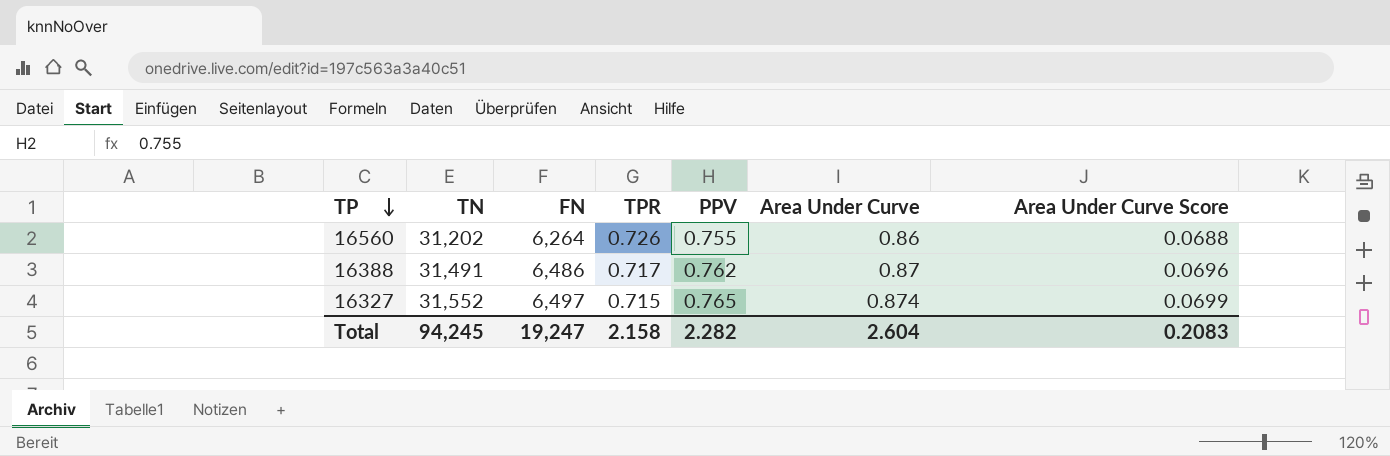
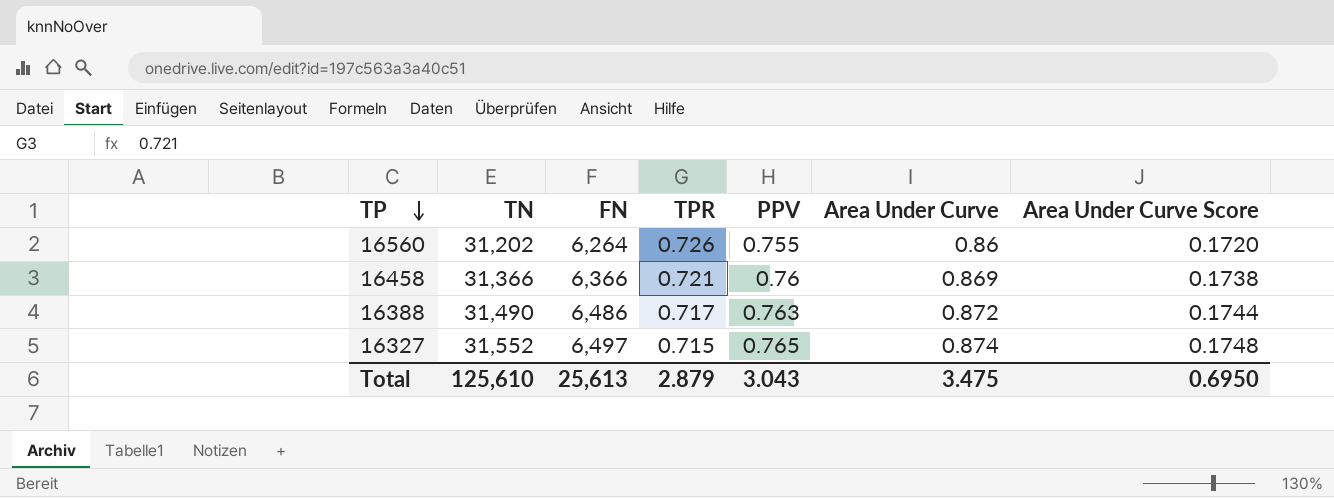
column Area Under Curve Score | formula: [Area Under Curve] * 0.08 -> [Area Under Curve] * 0.2
row 16458: none -> 31,366 | 6,366 | 0.721 | 0.76 | 0.869 | 0.1738
16388 | TN: 31,491 -> 31,490
16388 | PPV: 0.762 -> 0.763
16388 | Area Under Curve: 0.87 -> 0.872
Total | TN: 94,245 -> 125,610
Total | FN: 19,247 -> 25,613
Total | TPR: 2.158 -> 2.879
Total | PPV: 2.282 -> 3.043
Total | Area Under Curve: 2.604 -> 3.475
Total | Area Under Curve Score: 0.2083 -> 0.6950

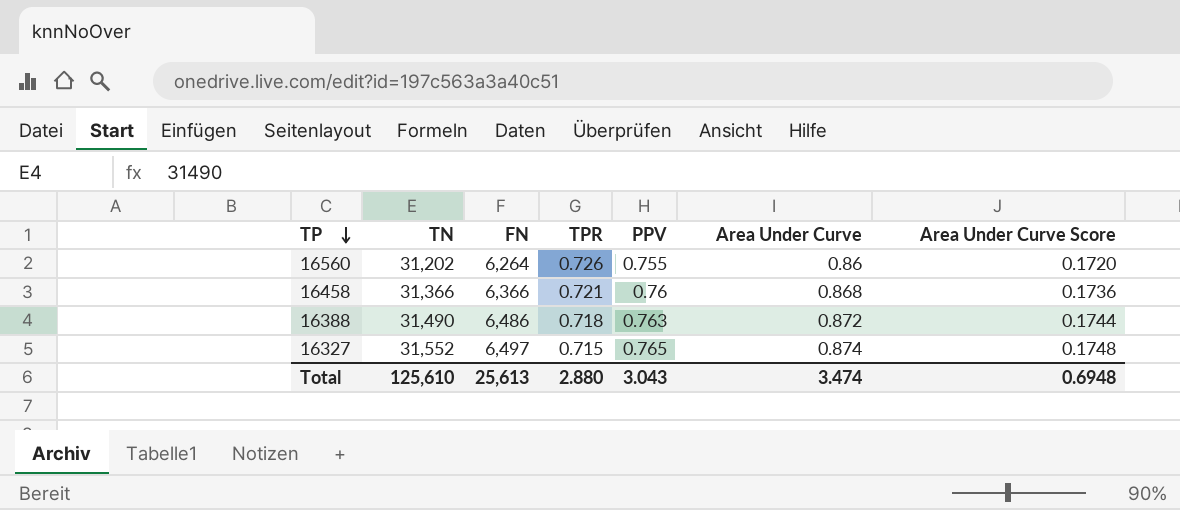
16458 | Area Under Curve: 0.869 -> 0.868
16458 | Area Under Curve Score: 0.1738 -> 0.1736
16388 | TPR: 0.717 -> 0.718
Total | TPR: 2.879 -> 2.880
Total | Area Under Curve: 3.475 -> 3.474
Total | Area Under Curve Score: 0.6950 -> 0.6948

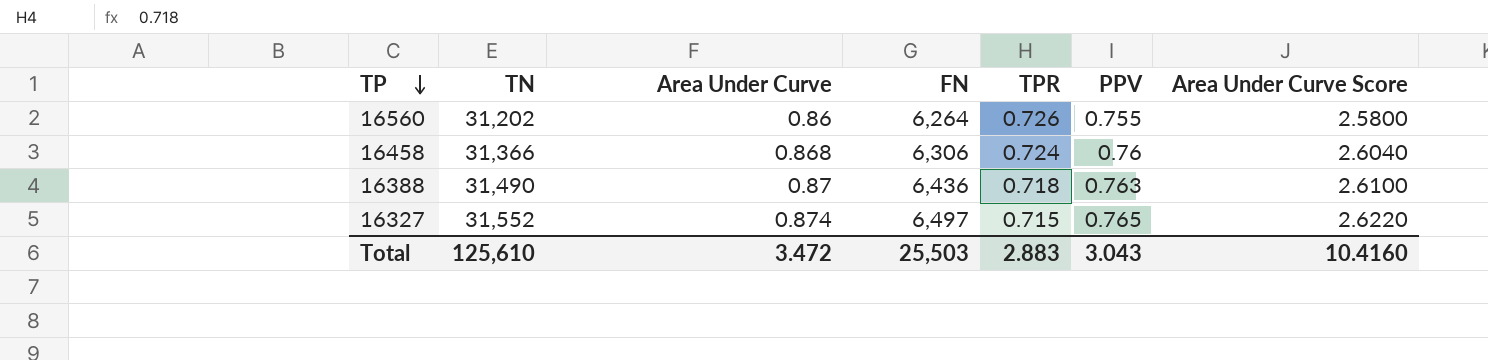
column Area Under Curve | position: 6 -> 3
column Area Under Curve Score | formula: [Area Under Curve] * 0.2 -> [Area Under Curve] * 3
16458 | FN: 6,366 -> 6,306
16458 | TPR: 0.721 -> 0.724
16388 | Area Under Curve: 0.872 -> 0.87
16388 | FN: 6,486 -> 6,436
Total | Area Under Curve: 3.474 -> 3.472
Total | FN: 25,613 -> 25,503
Total | TPR: 2.880 -> 2.883
Total | Area Under Curve Score: 0.6948 -> 10.4160

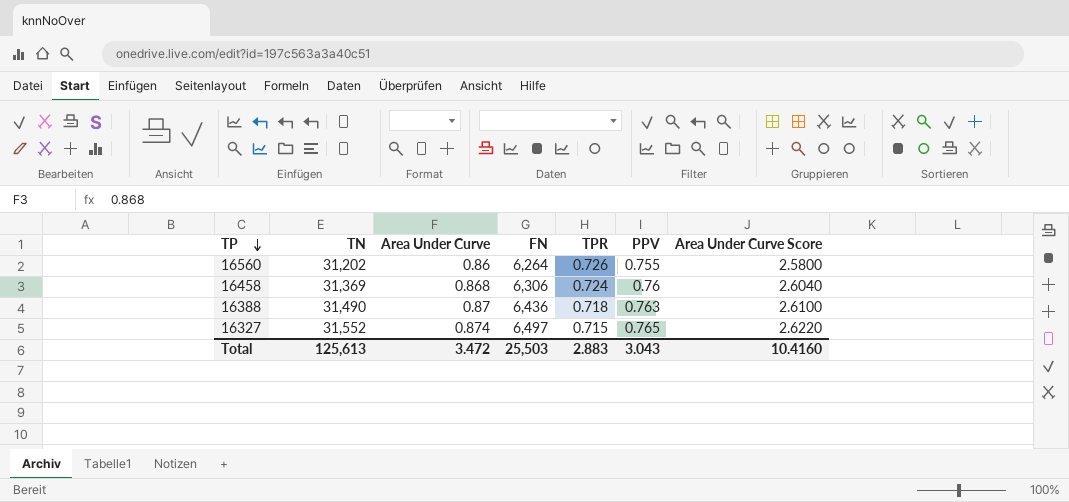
16458 | TN: 31,366 -> 31,369
Total | TN: 125,610 -> 125,613

